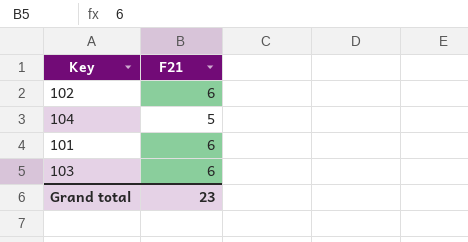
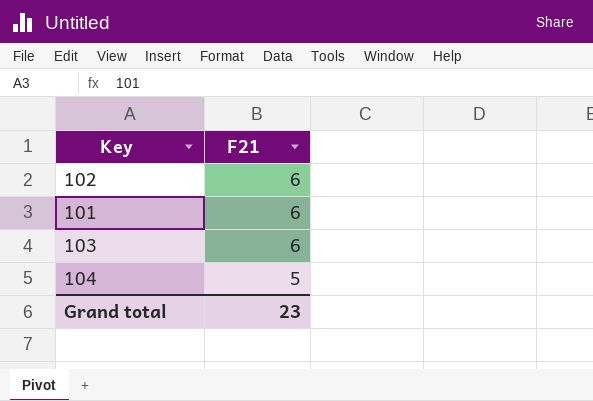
row order: none -> F21 descending

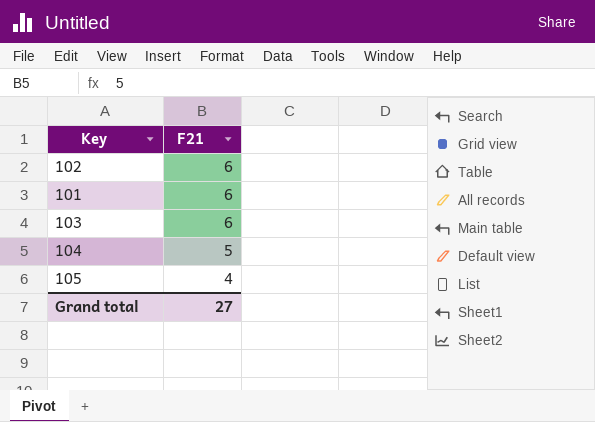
row 105: none -> 4
Grand total | F21: 23 -> 27

